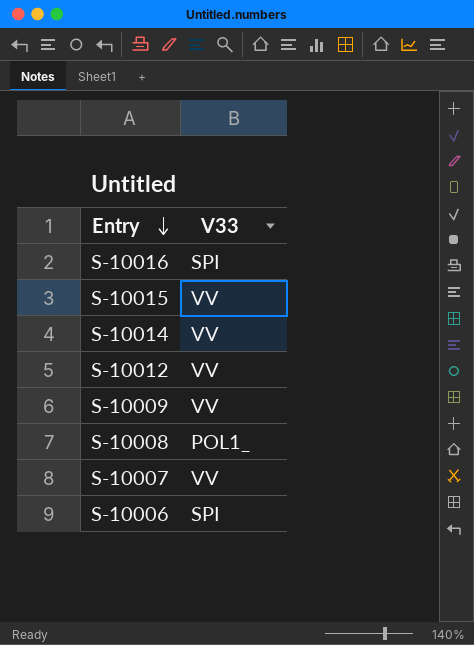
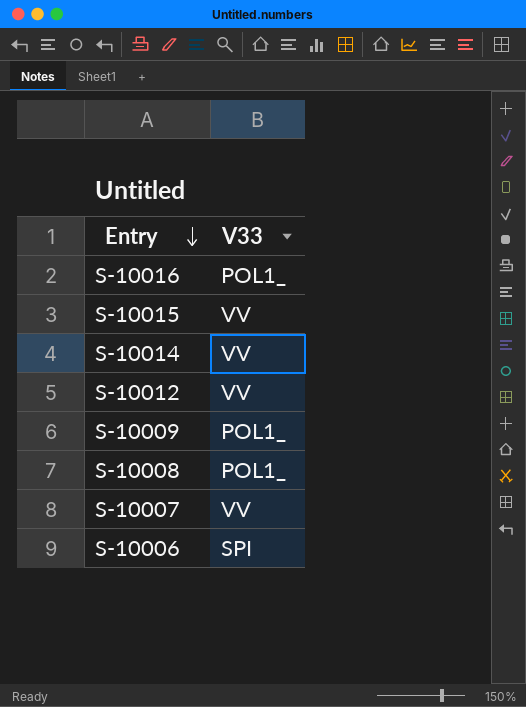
S-10016 | V33: SPI -> POL1_
S-10009 | V33: VV -> POL1_

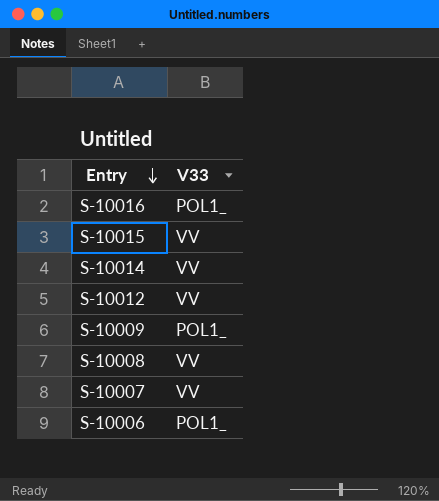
S-10008 | V33: POL1_ -> VV
S-10006 | V33: SPI -> POL1_

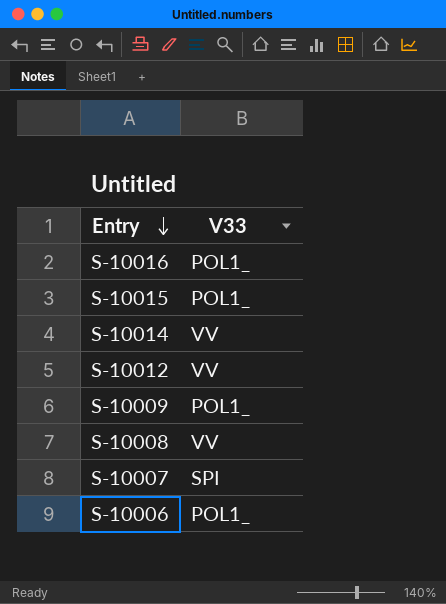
S-10015 | V33: VV -> POL1_
S-10007 | V33: VV -> SPI

